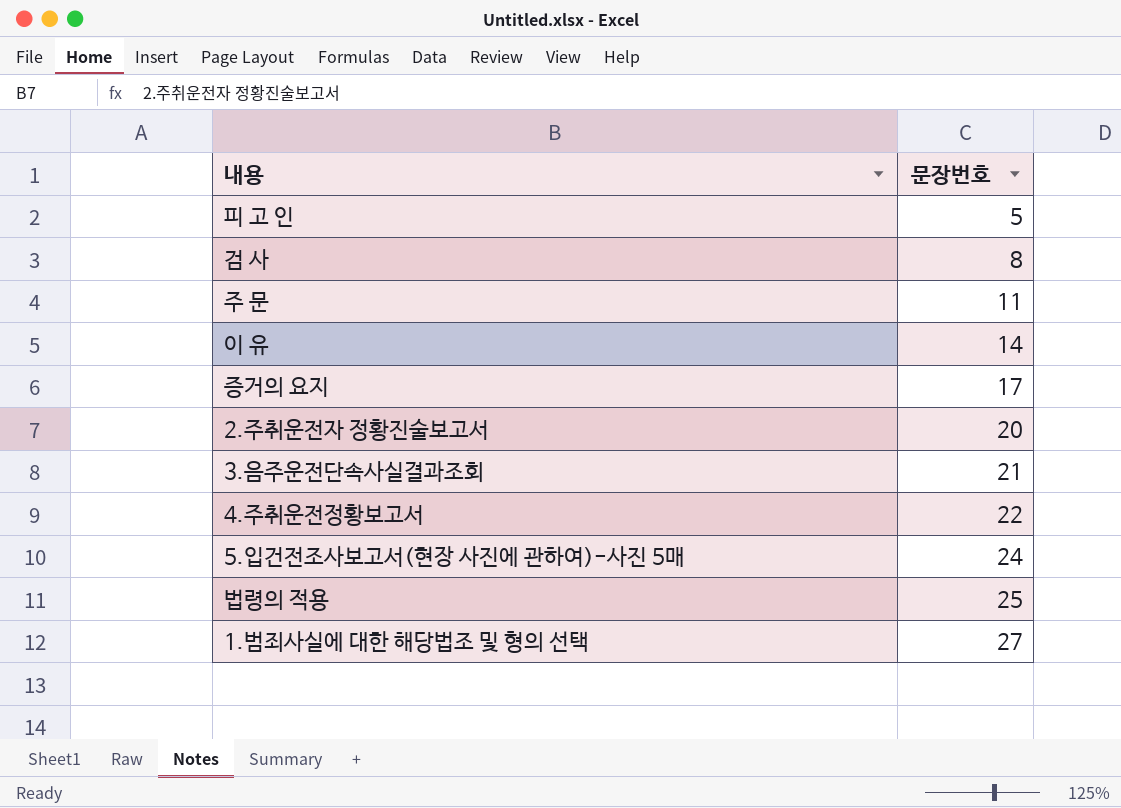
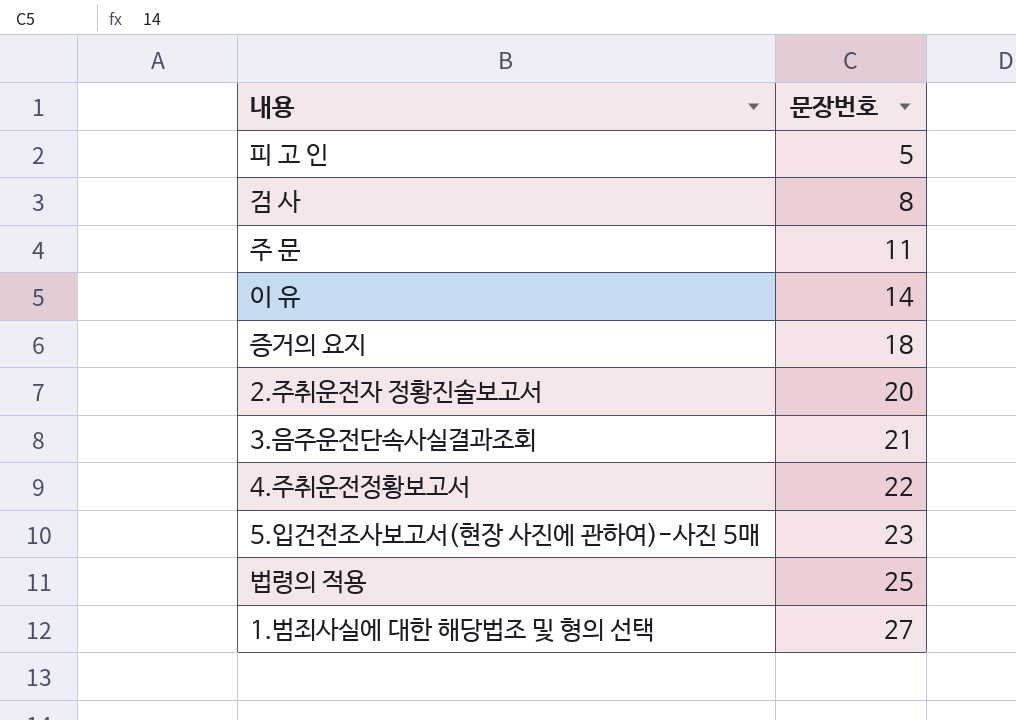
증거의 요지 | 문장번호: 17 -> 18
5.입건전조사보고서(현장 사진에 관하여)-사진 5매 | 문장번호: 24 -> 23

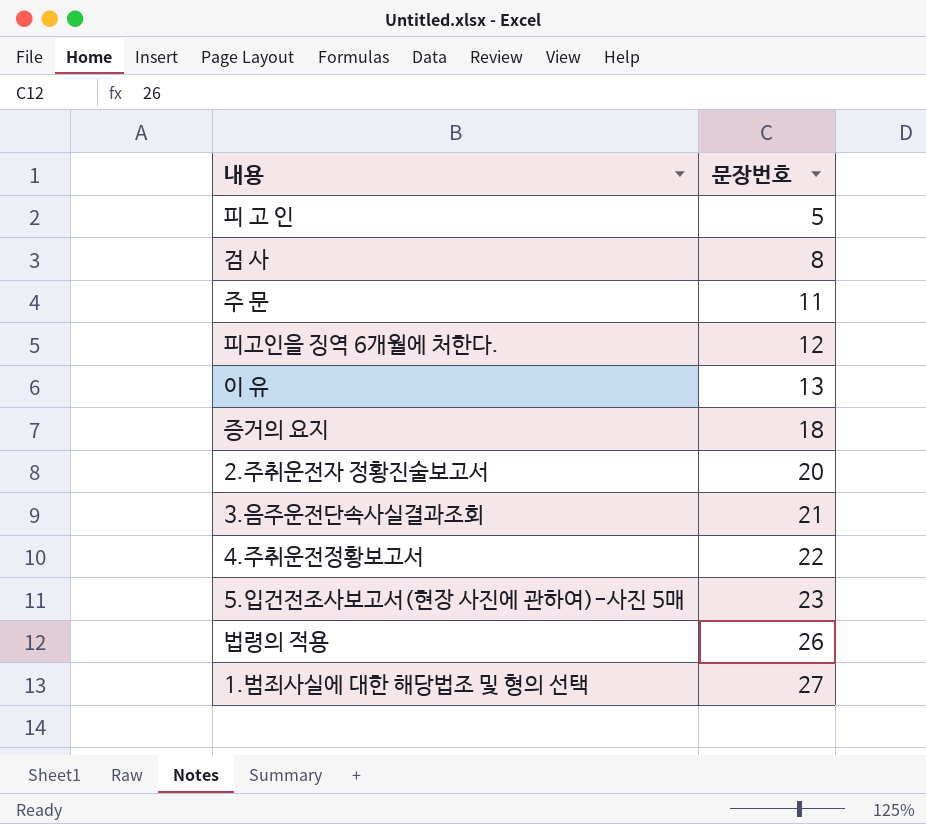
row 피고인을 징역 6개월에 처한다.: none -> 12
이 유 | 문장번호: 14 -> 13
법령의 적용 | 문장번호: 25 -> 26

